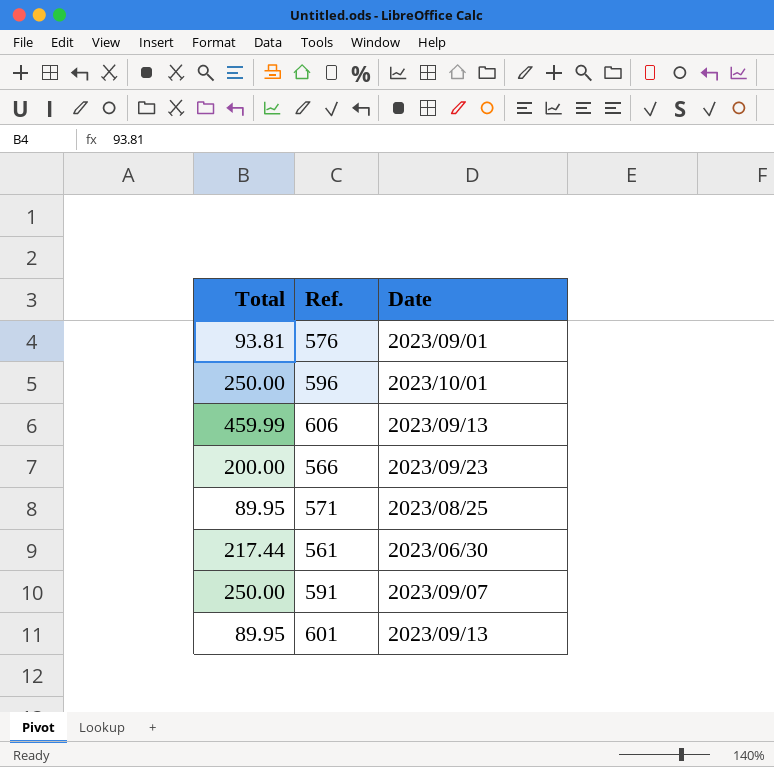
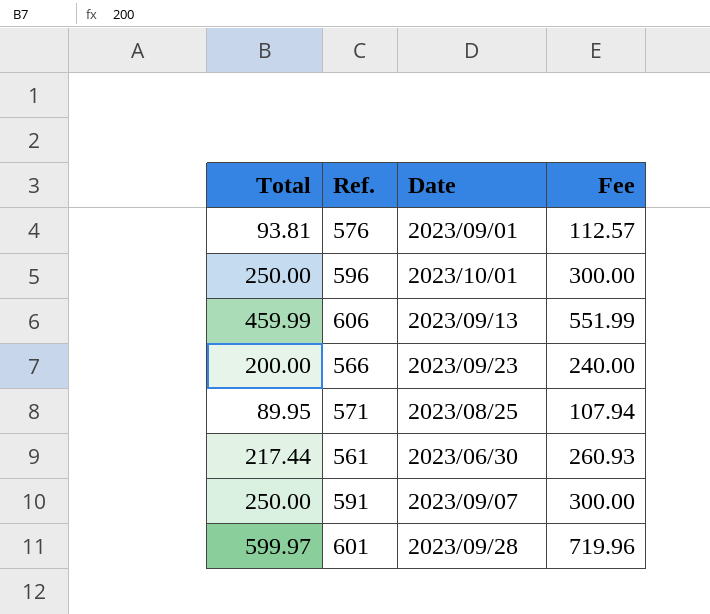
column Fee | formula: none -> [Total] * 1.2
601 | Total: 89.95 -> 599.97
601 | Date: 2023/09/13 -> 2023/09/28

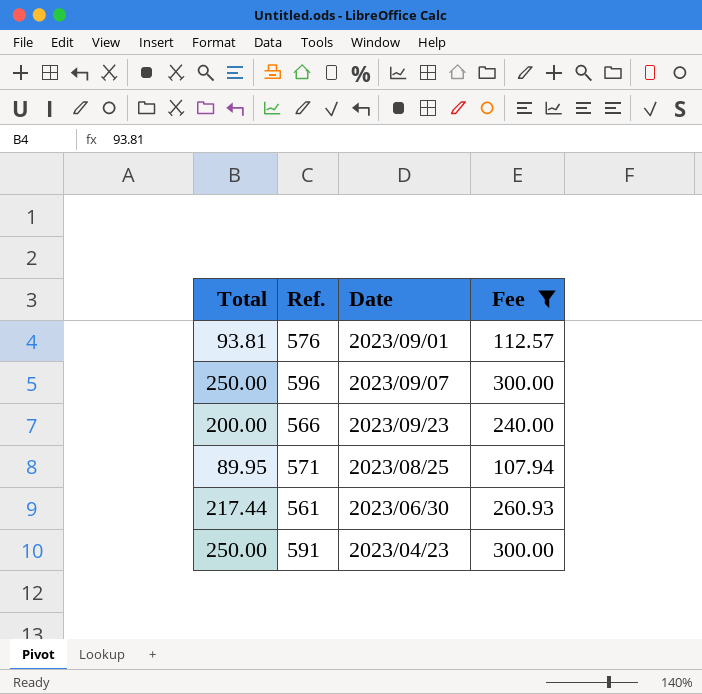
filter: none -> Fee <= 300.00
596 | Date: 2023/10/01 -> 2023/09/07
591 | Date: 2023/09/07 -> 2023/04/23

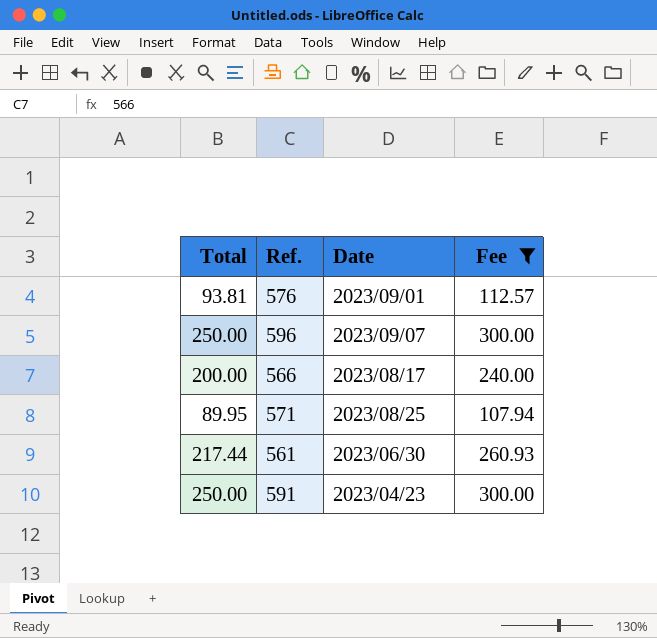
566 | Date: 2023/09/23 -> 2023/08/17

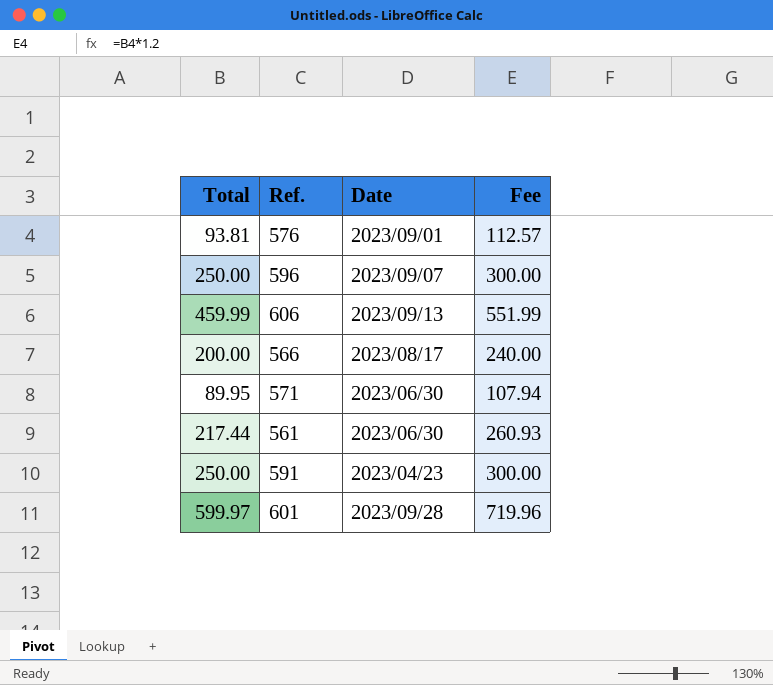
filter: Fee <= 300.00 -> none
571 | Date: 2023/08/25 -> 2023/06/30

